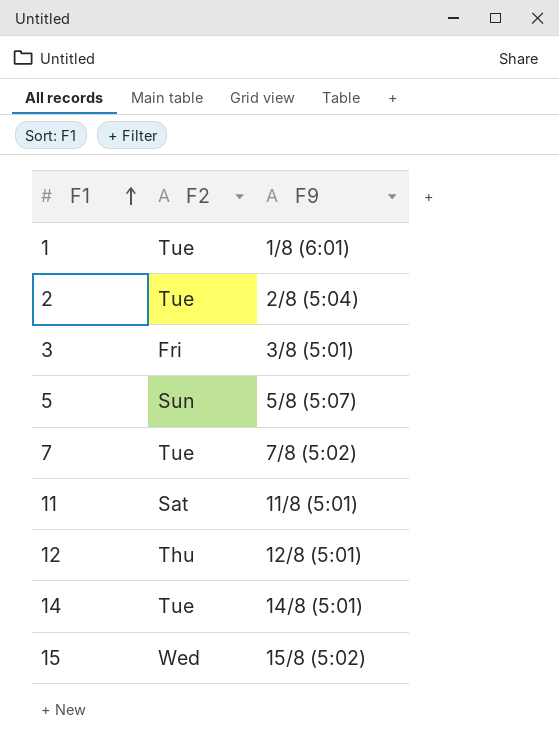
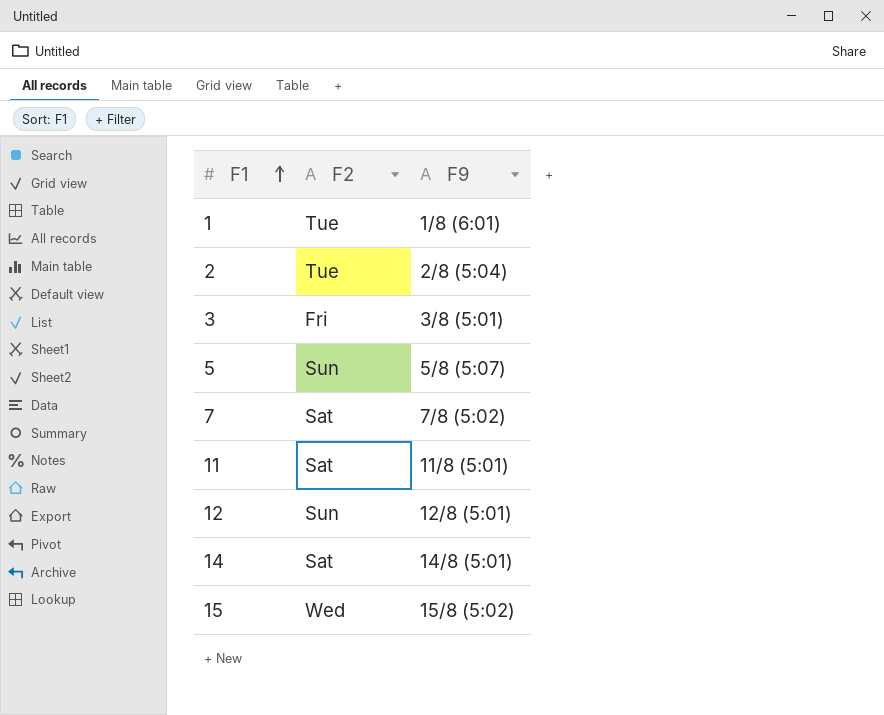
7 | F2: Tue -> Sat
12 | F2: Thu -> Sun
14 | F2: Tue -> Sat

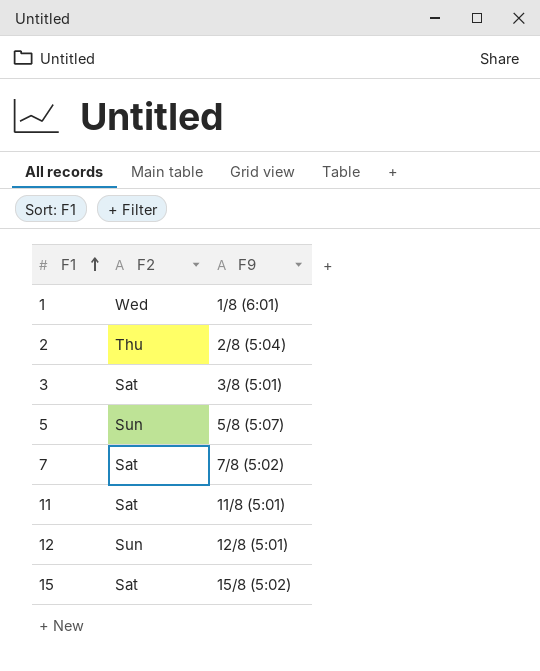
row 14: Sat | 14/8 (5:01) -> none
1 | F2: Tue -> Wed
2 | F2: Tue -> Thu
3 | F2: Fri -> Sat
15 | F2: Wed -> Sat

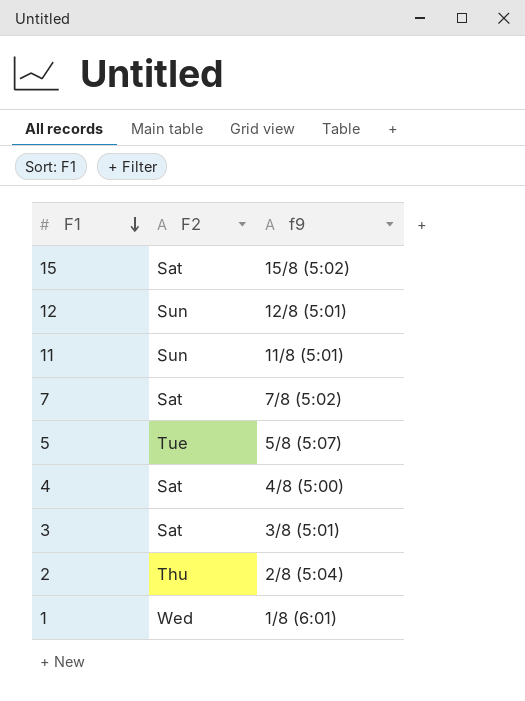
row order: F1 ascending -> F1 descending
column name: F9 -> f9
11 | F2: Sat -> Sun
5 | F2: Sun -> Tue
row 4: none -> Sat | 4/8 (5:00)

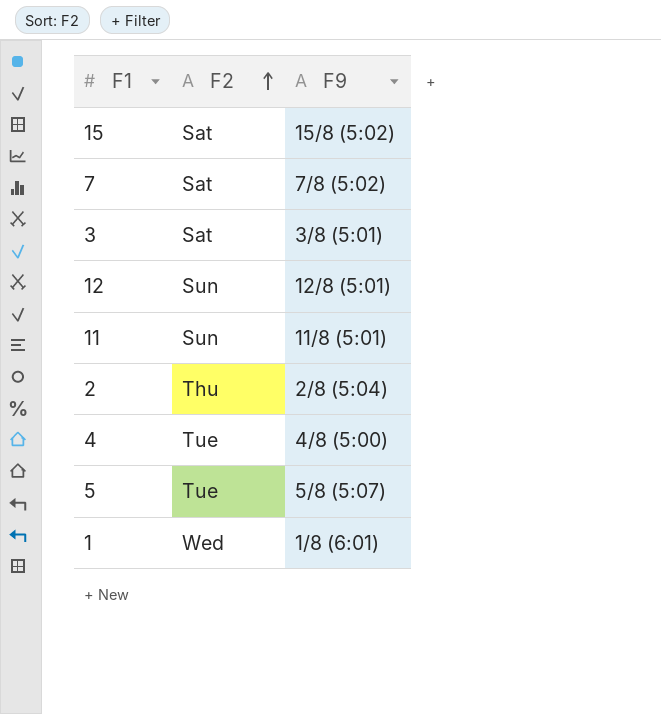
row order: F1 descending -> F2 ascending
column name: f9 -> F9
4 | F2: Sat -> Tue

